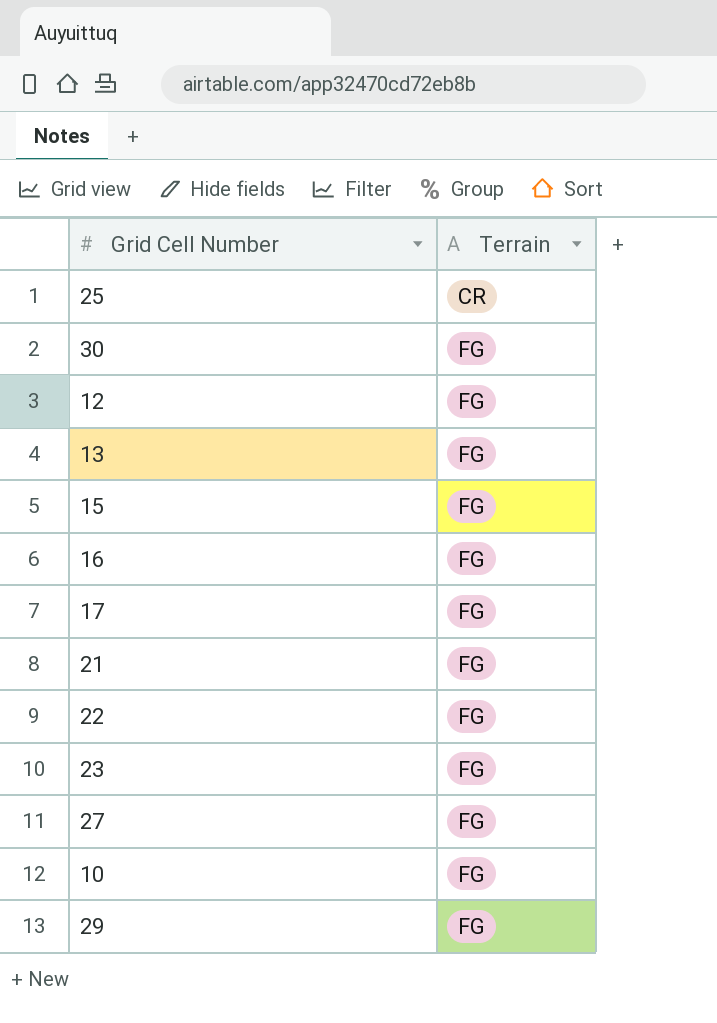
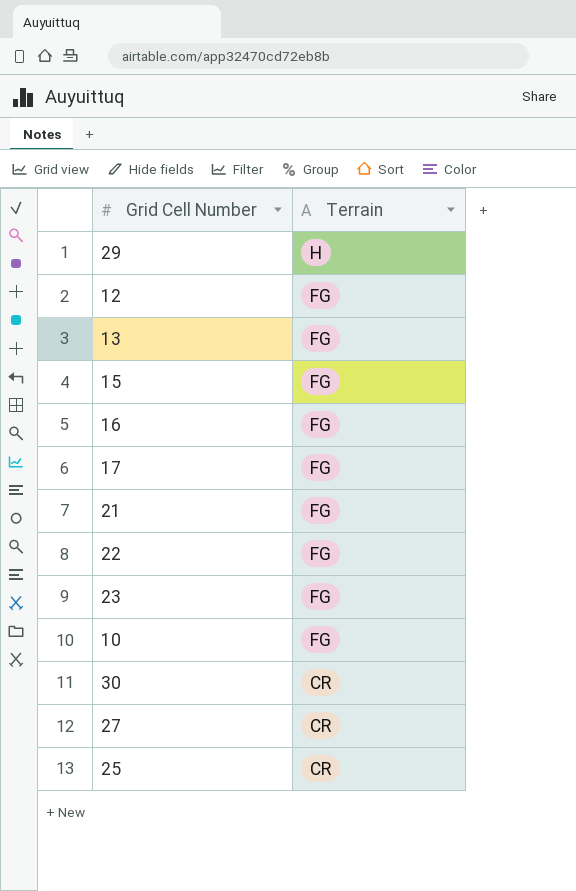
row order: Terrain ascending -> Terrain descending
29 | Terrain: FG -> H
30 | Terrain: FG -> CR
27 | Terrain: FG -> CR

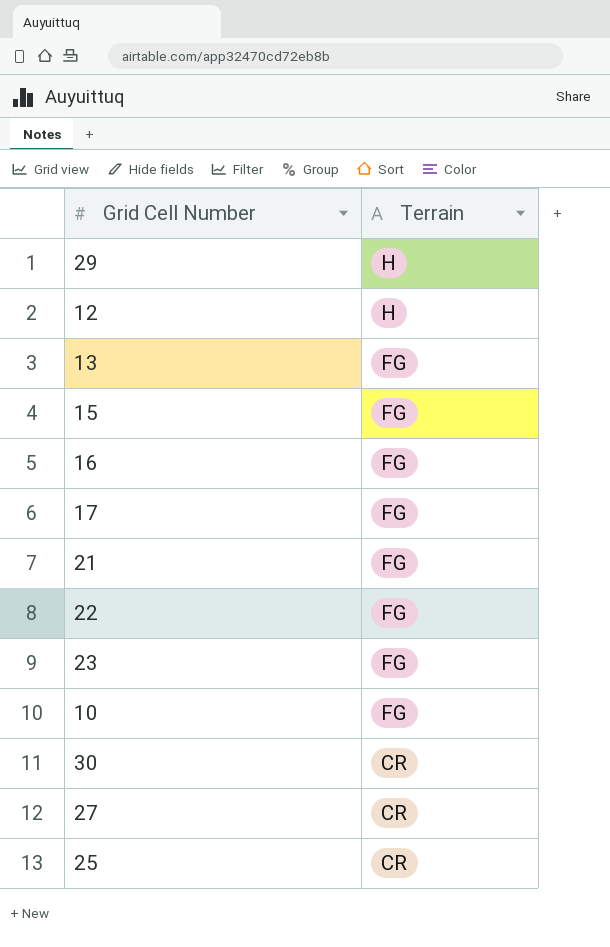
12 | Terrain: FG -> H

